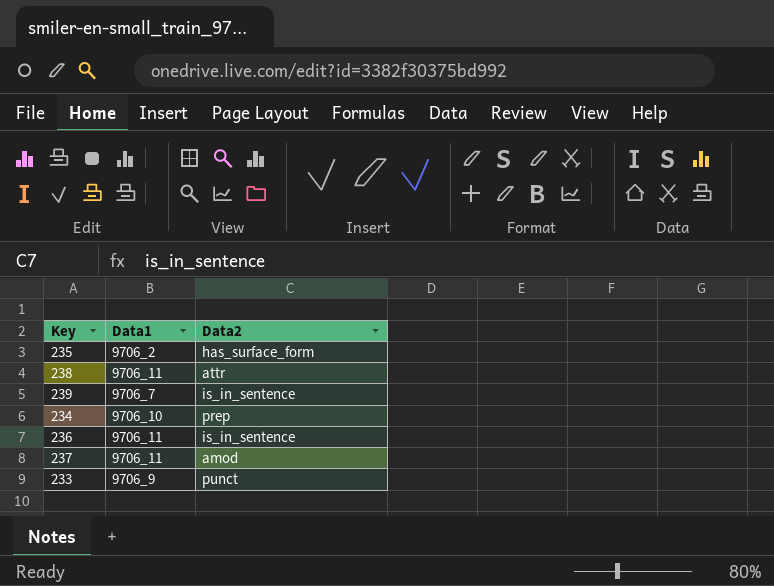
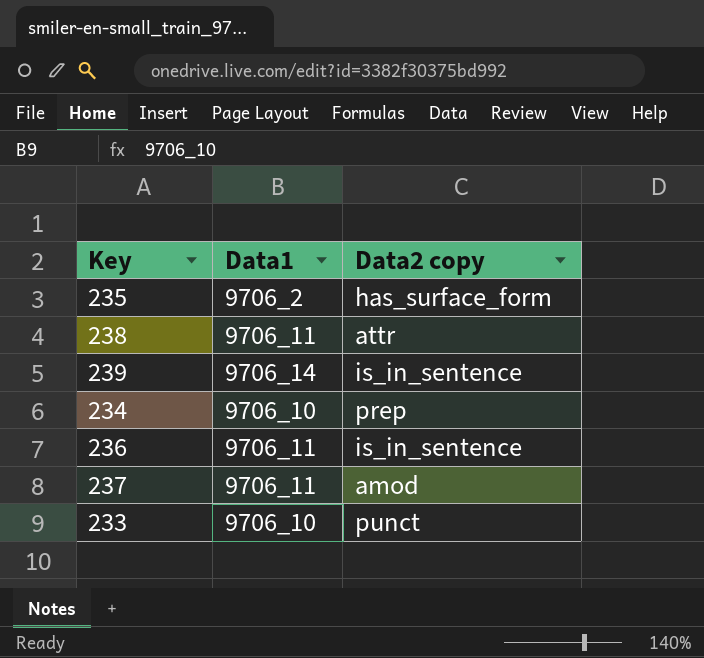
column name: Data2 -> Data2 copy
239 | Data1: 9706_7 -> 9706_14
233 | Data1: 9706_9 -> 9706_10

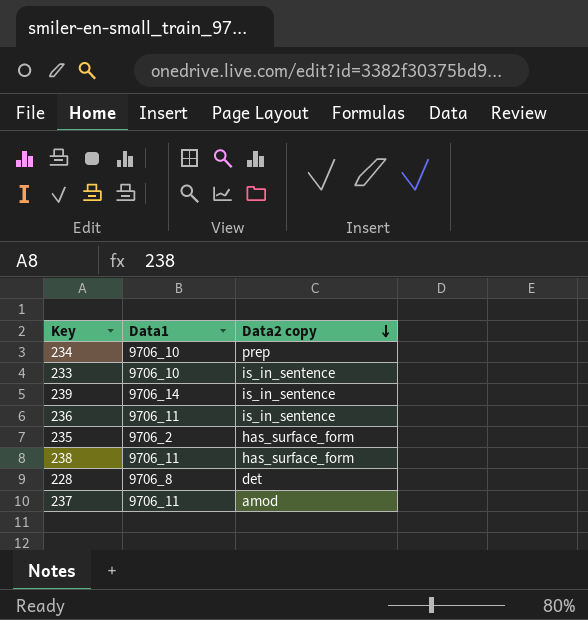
row order: none -> Data2 copy descending
233 | Data2 copy: punct -> is_in_sentence
238 | Data2 copy: attr -> has_surface_form
row 228: none -> 9706_8 | det

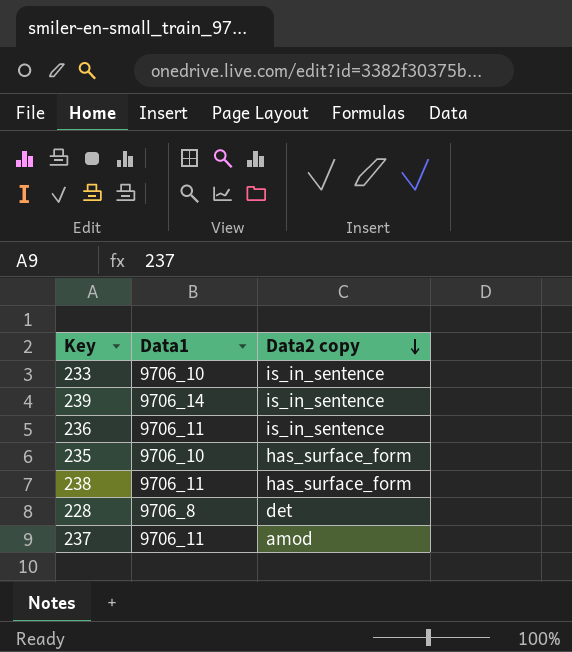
row 234: 9706_10 | prep -> none
235 | Data1: 9706_2 -> 9706_10

